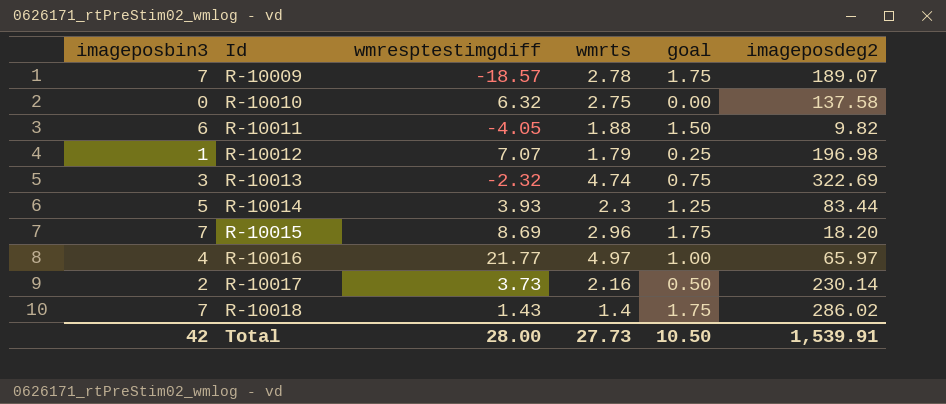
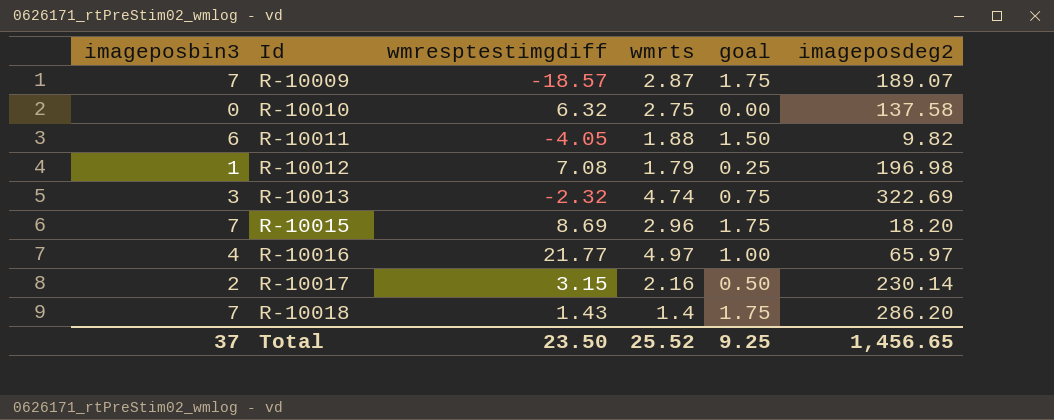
row R-10014: 5 | 3.93 | 2.3 | 1.25 | 83.44 -> none
R-10009 | wmrts: 2.78 -> 2.87
R-10012 | wmresptestimgdiff: 7.07 -> 7.08
R-10017 | wmresptestimgdiff: 3.73 -> 3.15
R-10018 | imageposdeg2: 286.02 -> 286.20
Total | imageposbin3: 42 -> 37
Total | wmresptestimgdiff: 28.00 -> 23.50
Total | wmrts: 27.73 -> 25.52
Total | goal: 10.50 -> 9.25
Total | imageposdeg2: 1,539.91 -> 1,456.65

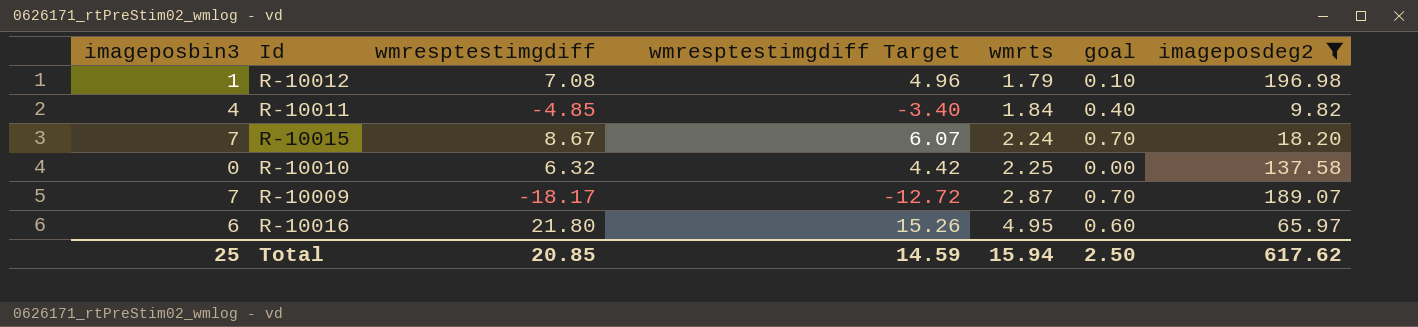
filter: none -> imageposdeg2 <= 196.98
row order: Id ascending -> wmrts ascending
column wmresptestimgdiff Target | formula: none -> [wmresptestimgdiff] * 0.7
column goal | formula: [imageposbin3] * 0.25 -> [imageposbin3] * 0.1
R-10011 | imageposbin3: 6 -> 4
R-10011 | wmresptestimgdiff: -4.05 -> -4.85
R-10011 | wmrts: 1.88 -> 1.84
R-10015 | wmresptestimgdiff: 8.69 -> 8.67
R-10015 | wmrts: 2.96 -> 2.24
R-10010 | wmrts: 2.75 -> 2.25
R-10009 | wmresptestimgdiff: -18.57 -> -18.17
R-10016 | imageposbin3: 4 -> 6
R-10016 | wmresptestimgdiff: 21.77 -> 21.80
R-10016 | wmrts: 4.97 -> 4.95
Total | imageposbin3: 37 -> 25
Total | wmresptestimgdiff: 23.50 -> 20.85
Total | wmrts: 25.52 -> 15.94
Total | goal: 9.25 -> 2.50
Total | imageposdeg2: 1,456.65 -> 617.62

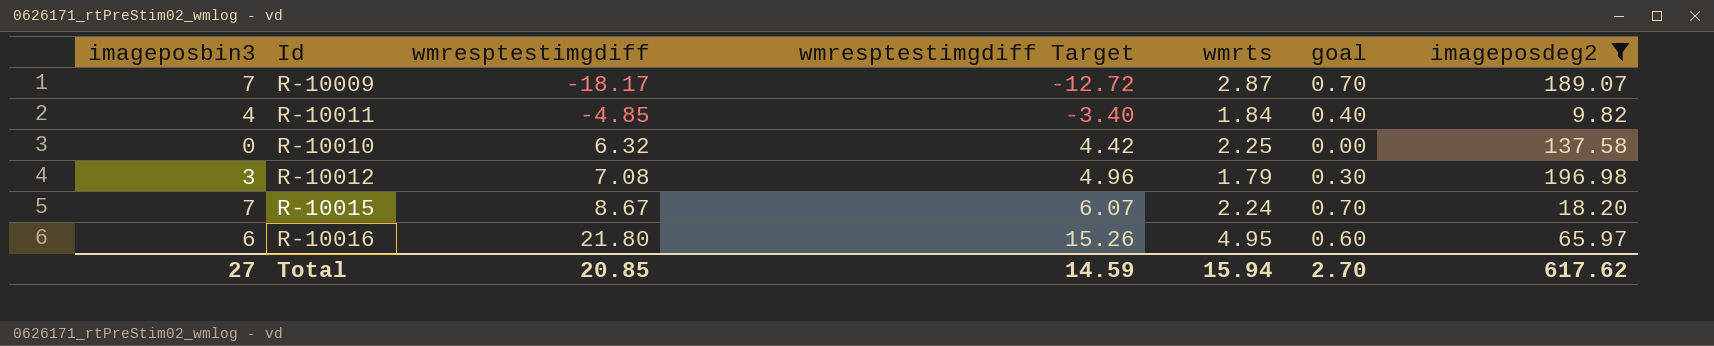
row order: wmrts ascending -> wmresptestimgdiff ascending
R-10012 | imageposbin3: 1 -> 3
R-10012 | goal: 0.10 -> 0.30
Total | imageposbin3: 25 -> 27
Total | goal: 2.50 -> 2.70

